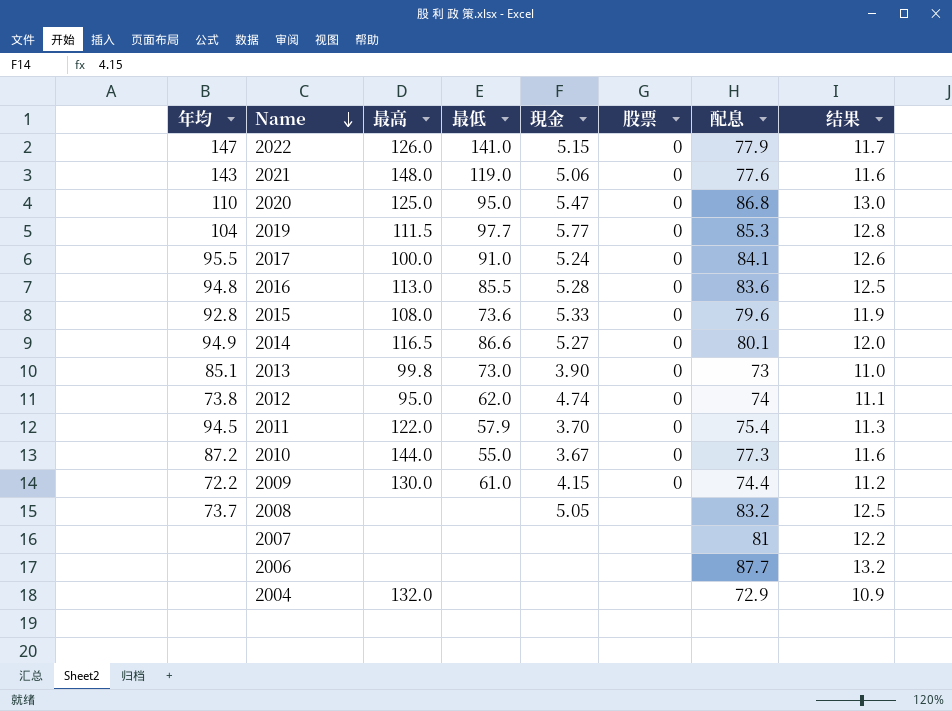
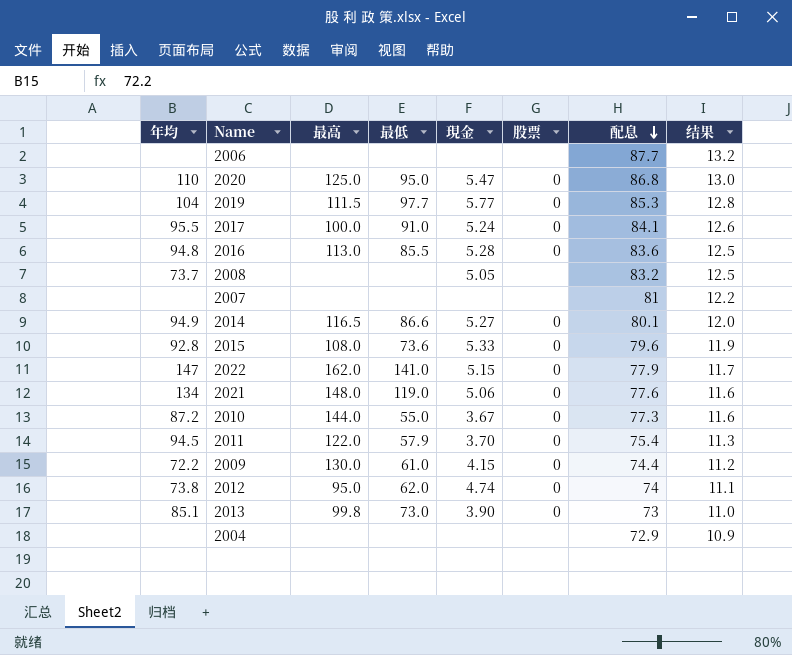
row order: Name descending -> 配息 descending
2022 | 最高: 126.0 -> 162.0
2021 | 年均: 143 -> 134
2004 | 最高: 132.0 -> none

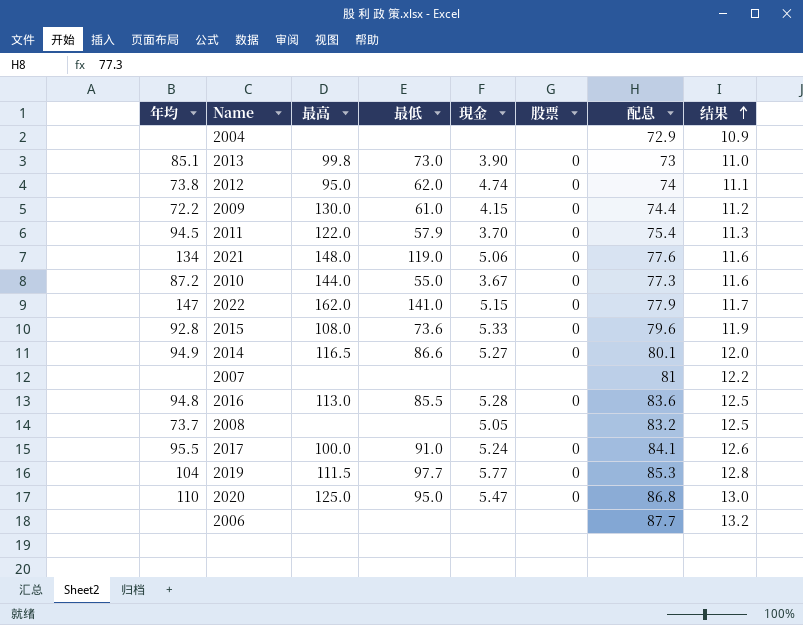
row order: 配息 descending -> 结果 ascending

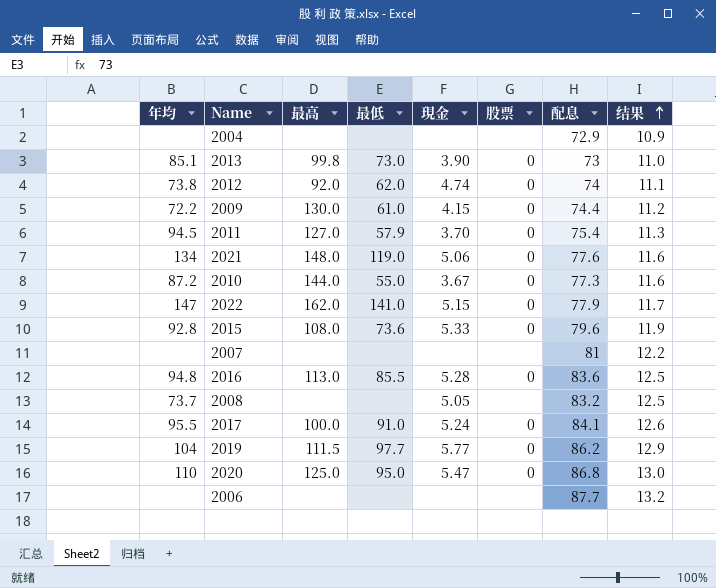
row 2014: 94.9 | 116.5 | 86.6 | 5.27 | 0 | 80.1 | 12.0 -> none
2012 | 最高: 95.0 -> 92.0
2011 | 最高: 122.0 -> 127.0
2019 | 配息: 85.3 -> 86.2
2019 | 结果: 12.8 -> 12.9

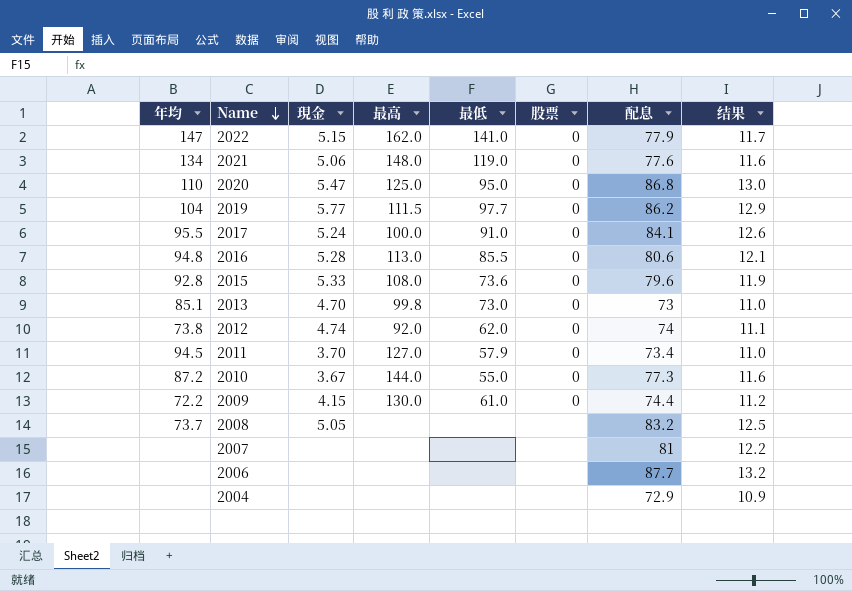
row order: 结果 ascending -> Name descending
column 現金 | position: 5 -> 3
2016 | 配息: 83.6 -> 80.6
2016 | 结果: 12.5 -> 12.1
2013 | 現金: 3.90 -> 4.70
2011 | 配息: 75.4 -> 73.4
2011 | 结果: 11.3 -> 11.0

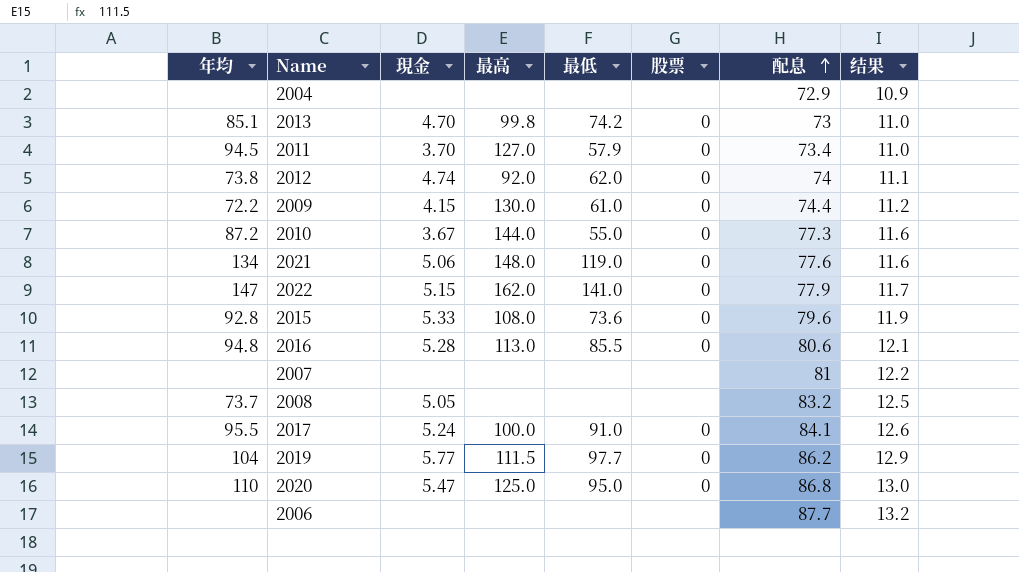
row order: Name descending -> 配息 ascending
2013 | 最低: 73.0 -> 74.2

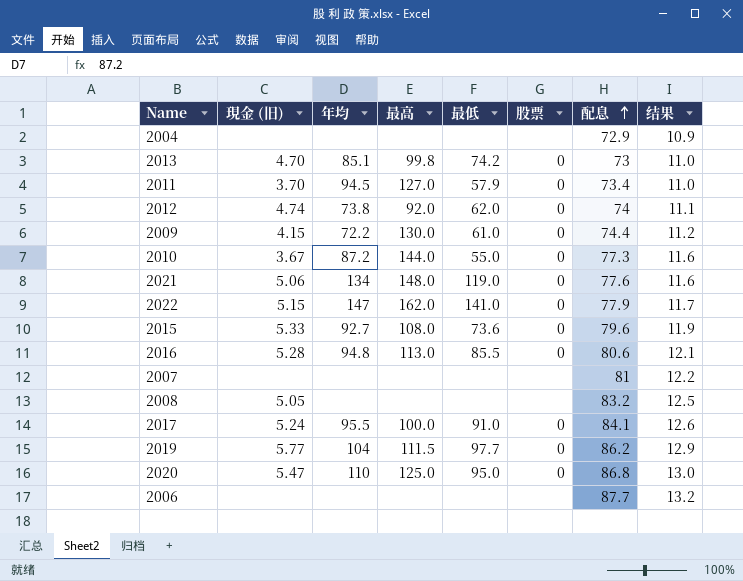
column name: 現金 -> 現金 (旧)
column 年均 | position: 1 -> 3
2015 | 年均: 92.8 -> 92.7
2008 | 年均: 73.7 -> none

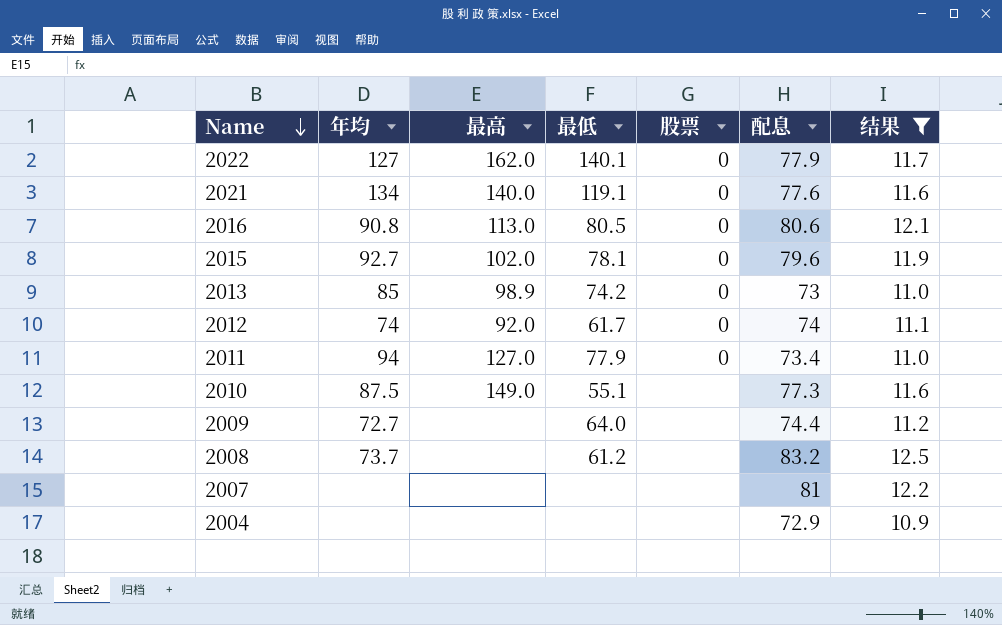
filter: none -> 结果 <= 12.5
row order: 配息 ascending -> Name descending
column 現金 (旧) | position: 2 -> none
2022 | 年均: 147 -> 127
2022 | 最低: 141.0 -> 140.1
2021 | 最高: 148.0 -> 140.0
2021 | 最低: 119.0 -> 119.1
2016 | 年均: 94.8 -> 90.8
2016 | 最低: 85.5 -> 80.5
2015 | 最高: 108.0 -> 102.0
2015 | 最低: 73.6 -> 78.1
2013 | 年均: 85.1 -> 85
2013 | 最高: 99.8 -> 98.9
2012 | 年均: 73.8 -> 74
2012 | 最低: 62.0 -> 61.7
2011 | 年均: 94.5 -> 94
2011 | 最低: 57.9 -> 77.9
2010 | 年均: 87.2 -> 87.5
2010 | 最高: 144.0 -> 149.0
2010 | 最低: 55.0 -> 55.1
2010 | 股票: 0 -> none
2009 | 年均: 72.2 -> 72.7
2009 | 最高: 130.0 -> none
2009 | 最低: 61.0 -> 64.0
2009 | 股票: 0 -> none
2008 | 年均: none -> 73.7
2008 | 最低: none -> 61.2

